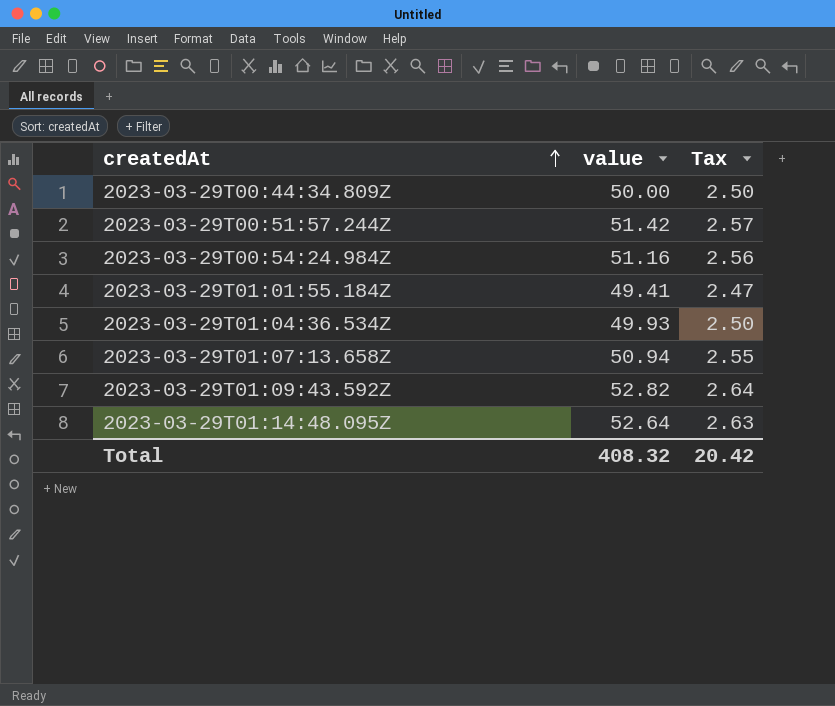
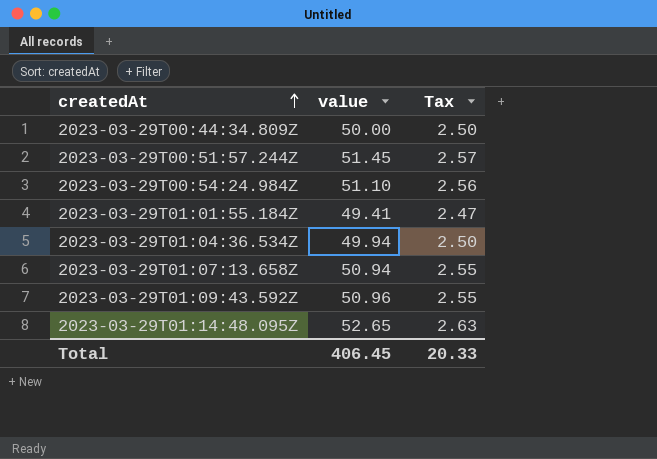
2023-03-29T00:51:57.244Z | value: 51.42 -> 51.45
2023-03-29T00:54:24.984Z | value: 51.16 -> 51.10
2023-03-29T01:04:36.534Z | value: 49.93 -> 49.94
2023-03-29T01:09:43.592Z | value: 52.82 -> 50.96
2023-03-29T01:09:43.592Z | Tax: 2.64 -> 2.55
2023-03-29T01:14:48.095Z | value: 52.64 -> 52.65
Total | value: 408.32 -> 406.45
Total | Tax: 20.42 -> 20.33

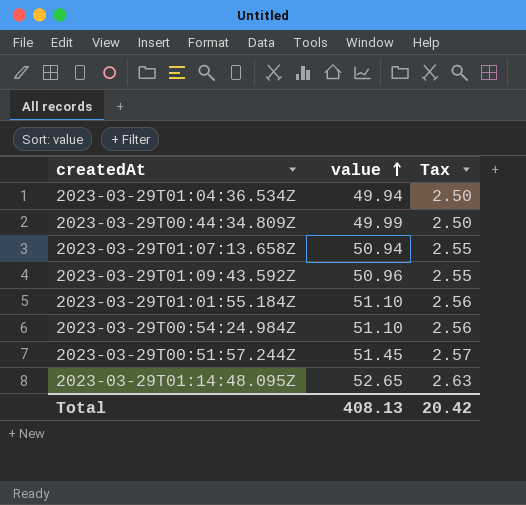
row order: createdAt ascending -> value ascending
2023-03-29T00:44:34.809Z | value: 50.00 -> 49.99
2023-03-29T01:01:55.184Z | value: 49.41 -> 51.10
2023-03-29T01:01:55.184Z | Tax: 2.47 -> 2.56
Total | value: 406.45 -> 408.13
Total | Tax: 20.33 -> 20.42

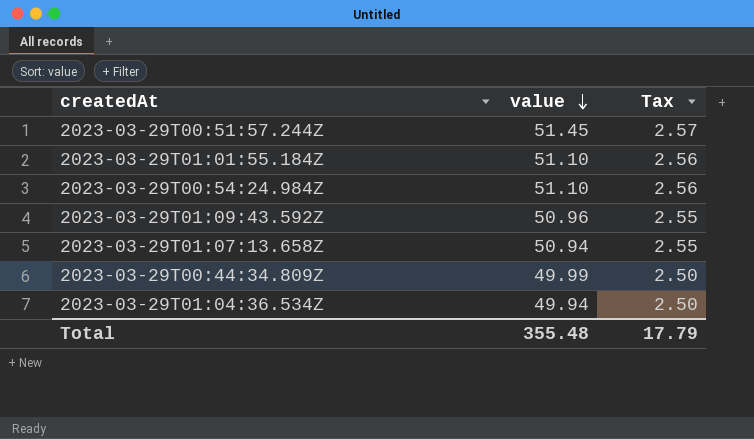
row order: value ascending -> value descending
row 2023-03-29T01:14:48.095Z: 52.65 | 2.63 -> none
Total | value: 408.13 -> 355.48
Total | Tax: 20.42 -> 17.79

